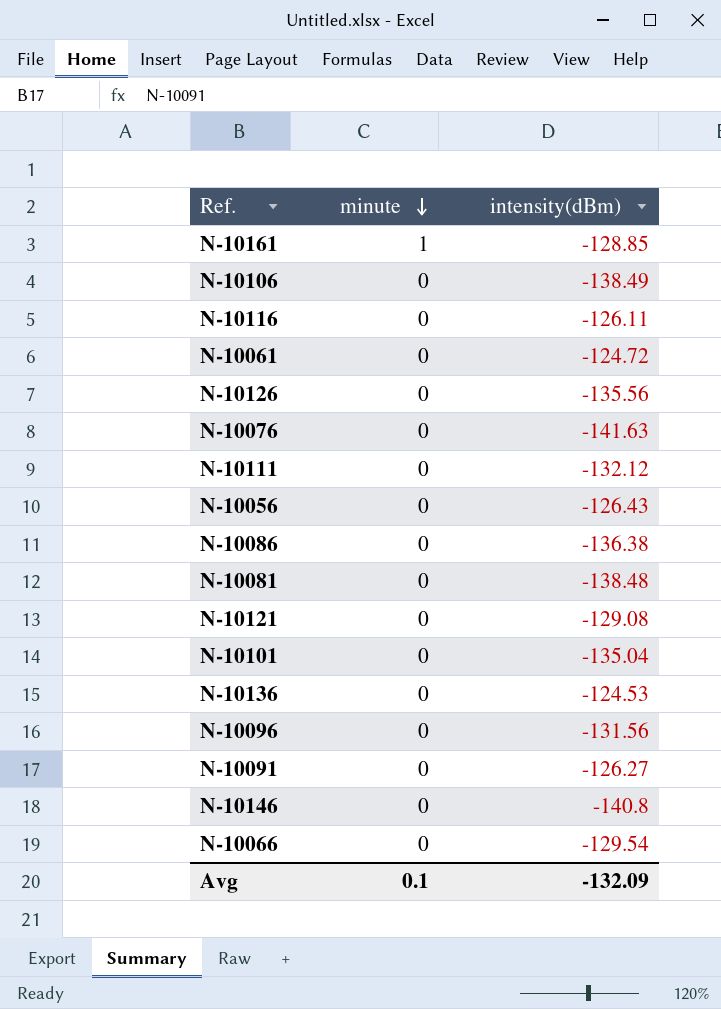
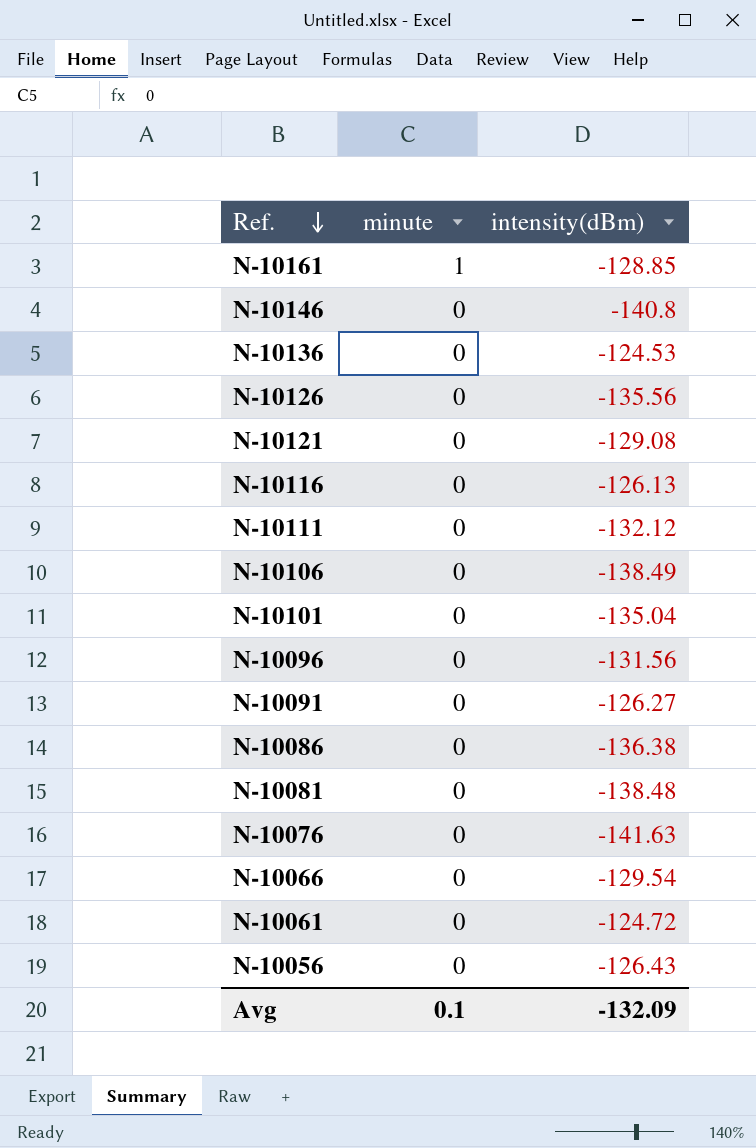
row order: minute descending -> Ref. descending
N-10116 | intensity(dBm): -126.11 -> -126.13

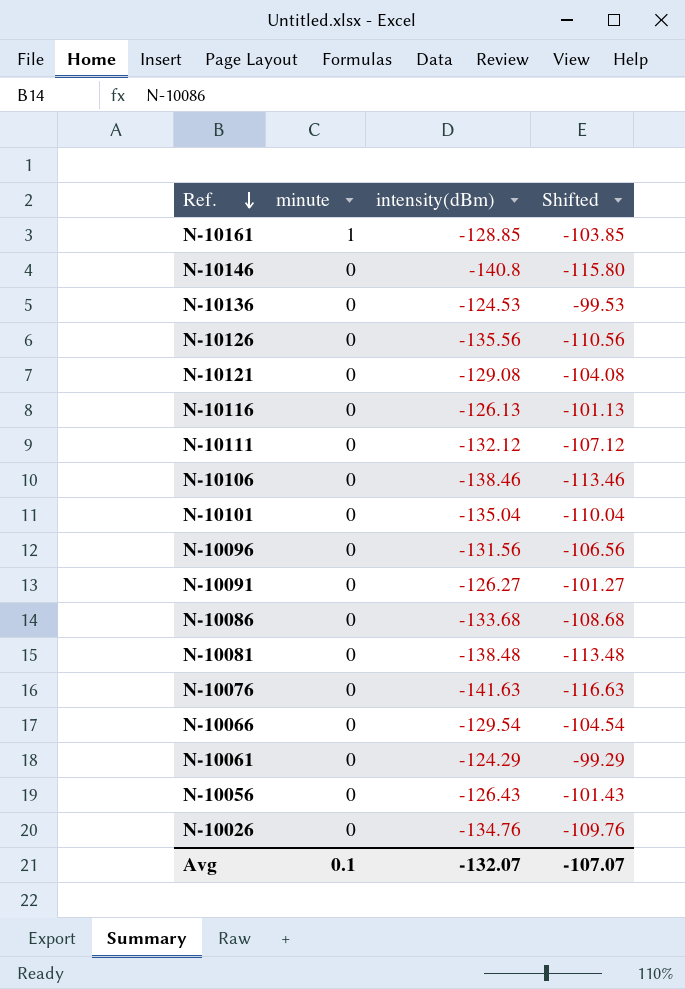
column Shifted | formula: none -> [intensity(dBm)] + 25
N-10106 | intensity(dBm): -138.49 -> -138.46
N-10086 | intensity(dBm): -136.38 -> -133.68
N-10061 | intensity(dBm): -124.72 -> -124.29
row N-10026: none -> 0 | -134.76 | -109.76
Avg | intensity(dBm): -132.09 -> -132.07

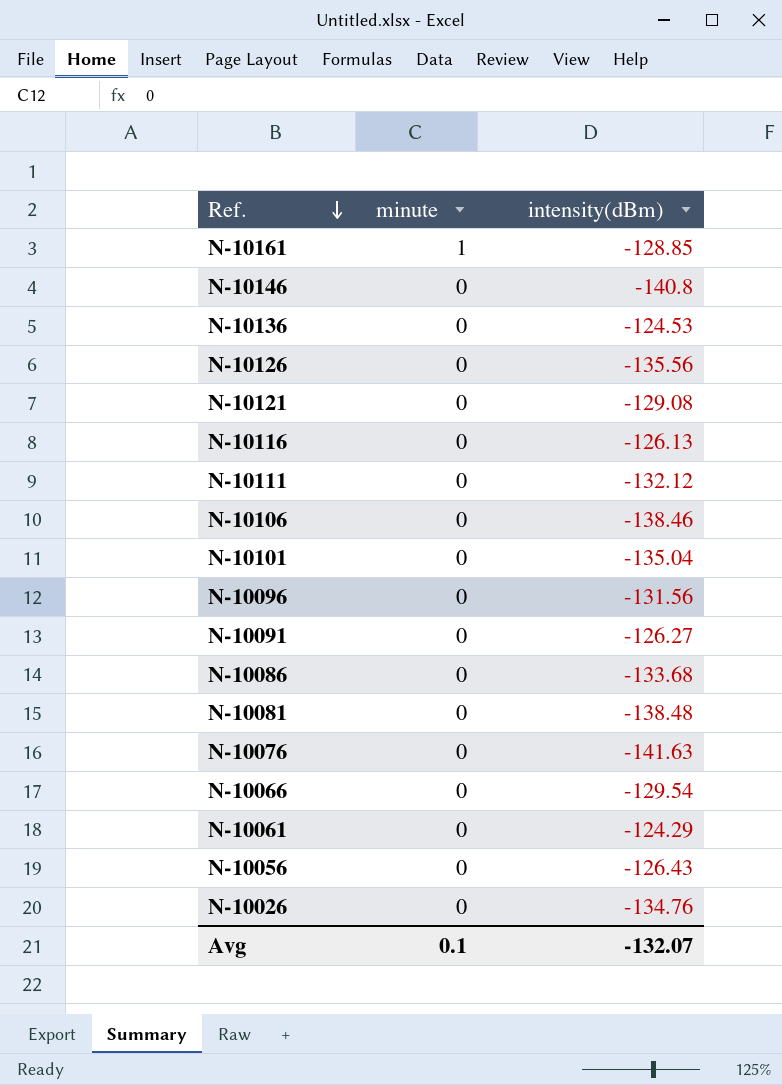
column Shifted | formula: [intensity(dBm)] + 25 -> none

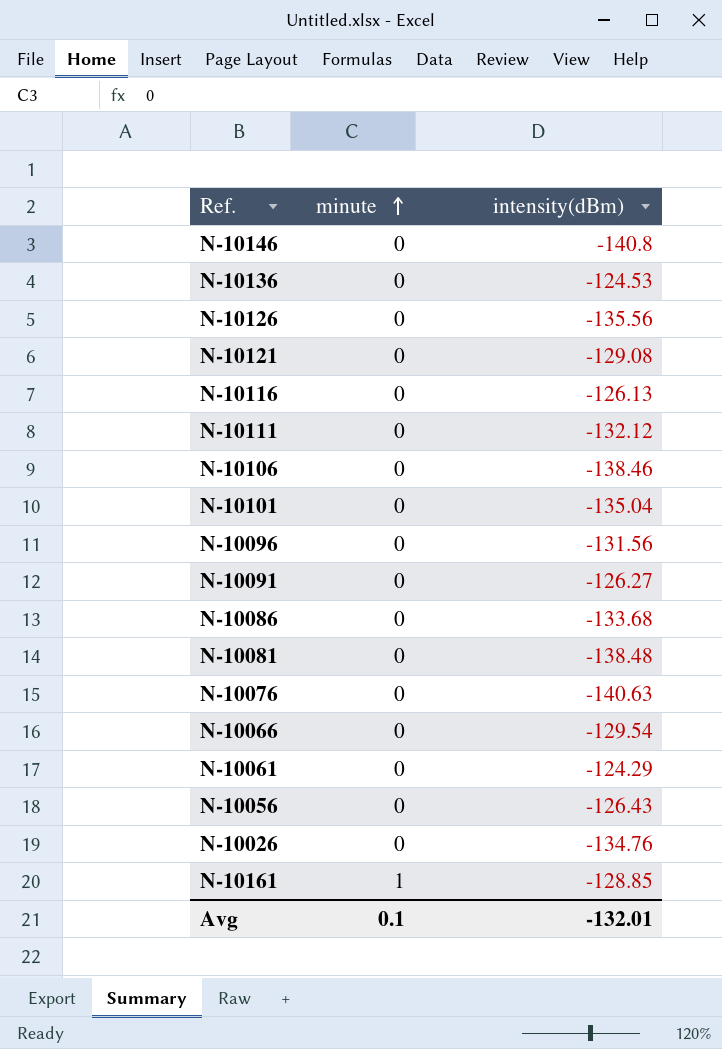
row order: Ref. descending -> minute ascending
N-10076 | intensity(dBm): -141.63 -> -140.63
Avg | intensity(dBm): -132.07 -> -132.01

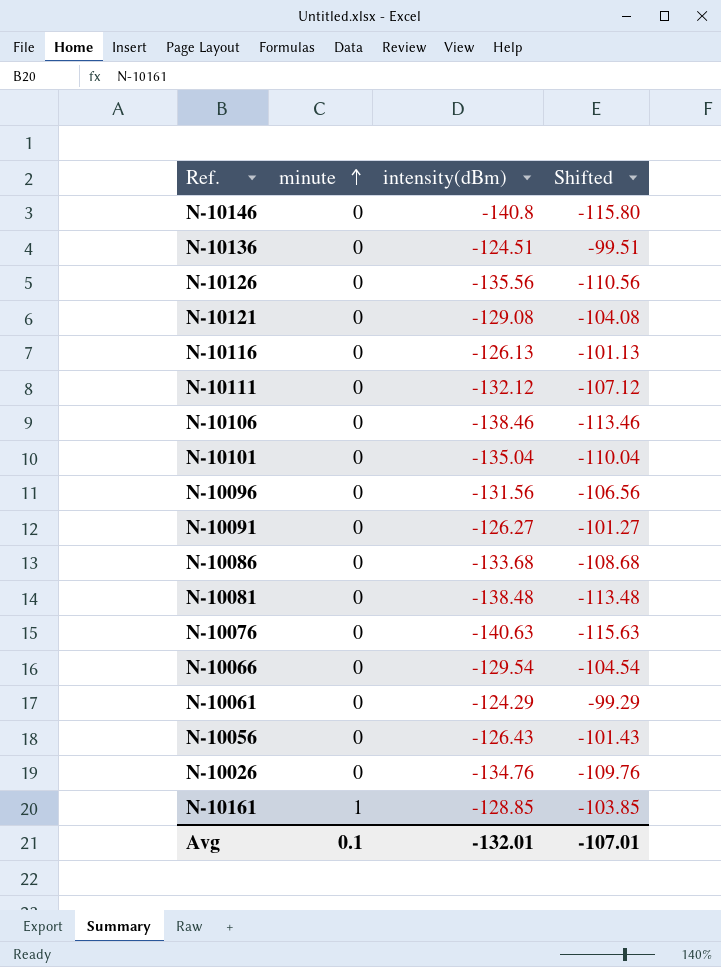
column Shifted | formula: none -> [intensity(dBm)] + 25
N-10136 | intensity(dBm): -124.53 -> -124.51

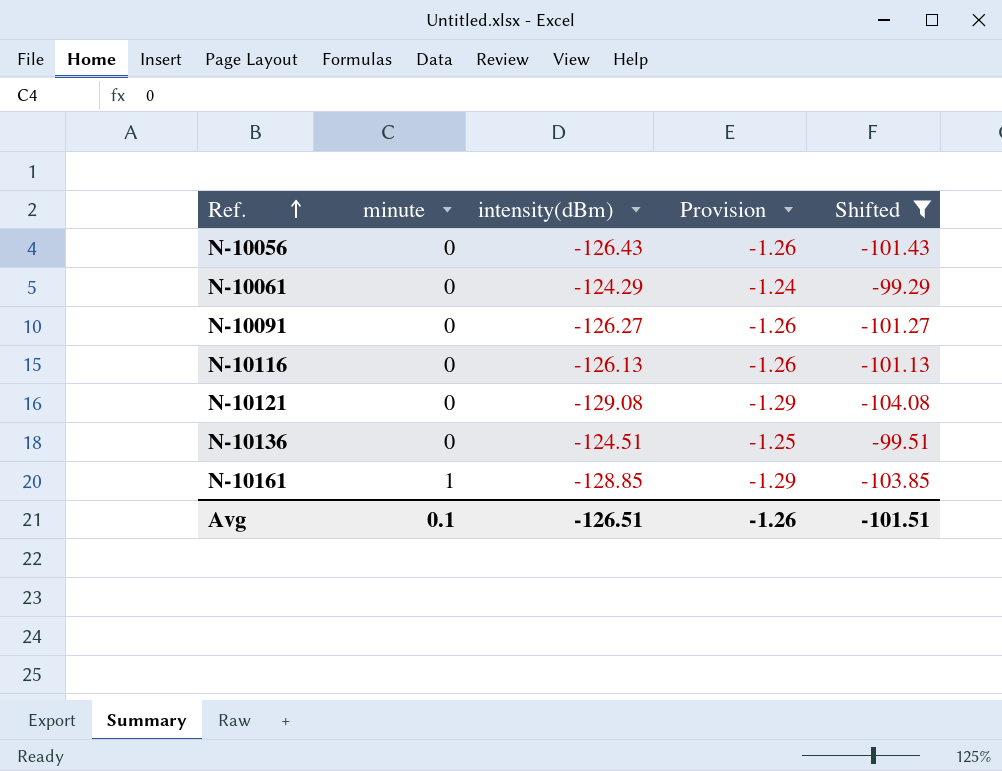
filter: none -> Shifted >= -104.08
row order: minute ascending -> Ref. ascending
column Provision | formula: none -> [intensity(dBm)] * 0.01
Avg | intensity(dBm): -132.01 -> -126.51
Avg | Shifted: -107.01 -> -101.51

